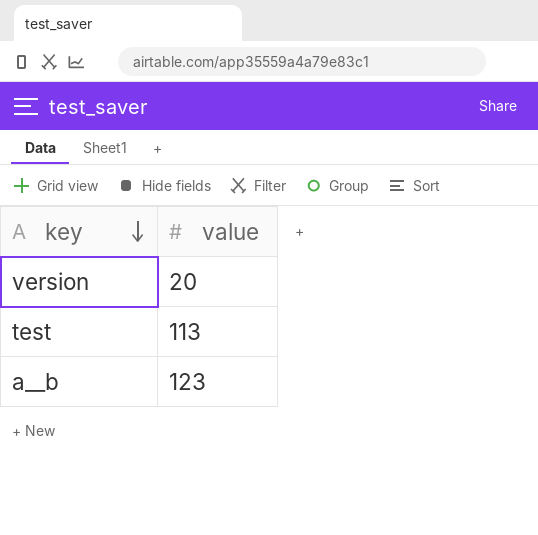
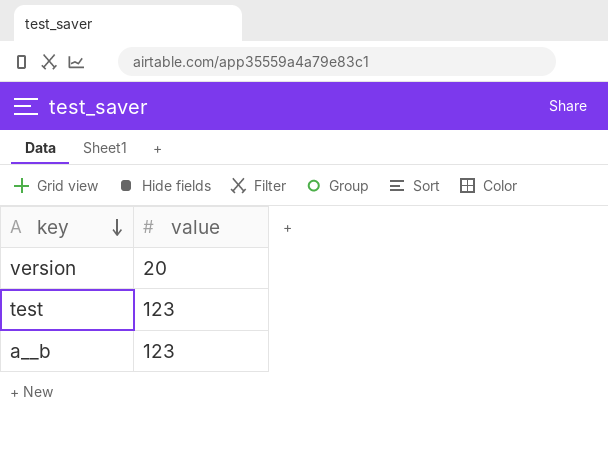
test | value: 113 -> 123

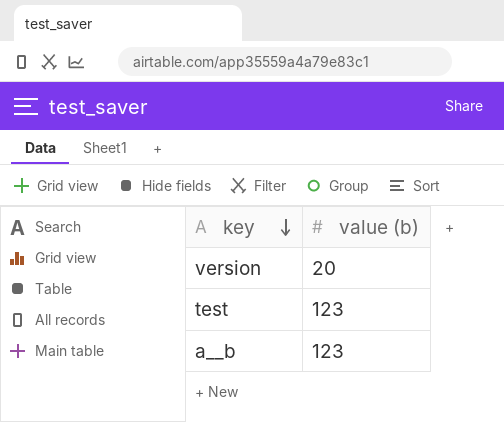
column name: value -> value (b)

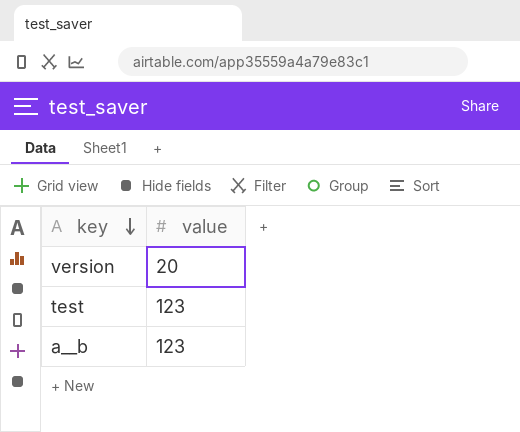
column name: value (b) -> value

